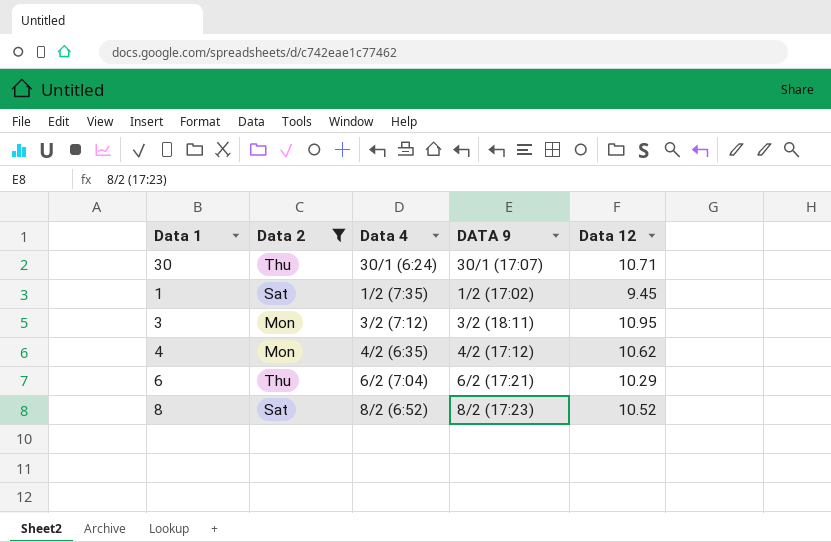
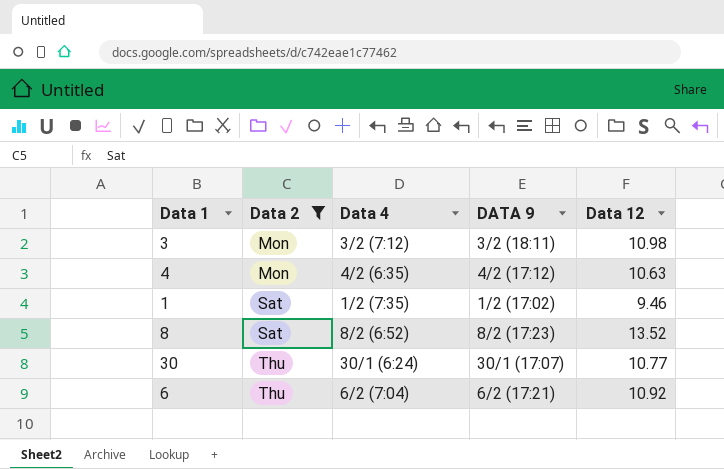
row order: none -> Data 2 ascending
3 | Data 12: 10.95 -> 10.98
4 | Data 12: 10.62 -> 10.63
1 | Data 12: 9.45 -> 9.46
8 | Data 12: 10.52 -> 13.52
30 | Data 12: 10.71 -> 10.77
6 | Data 12: 10.29 -> 10.92

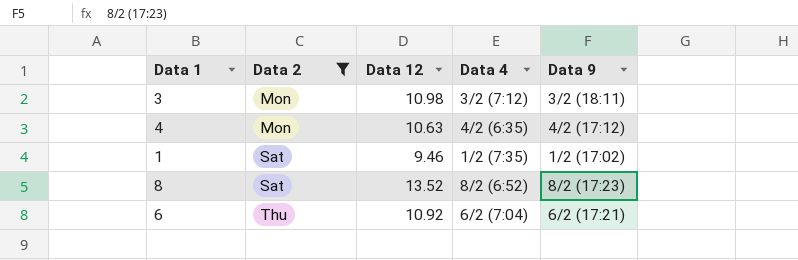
column Data 12 | position: 5 -> 3
column name: DATA 9 -> Data 9
row 30: Thu | 30/1 (6:24) | 30/1 (17:07) | 10.77 -> none

